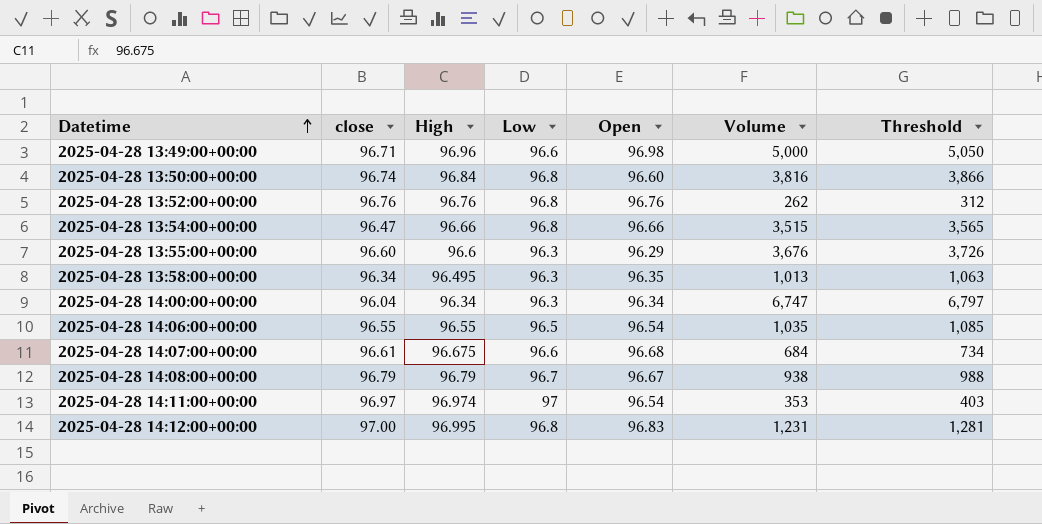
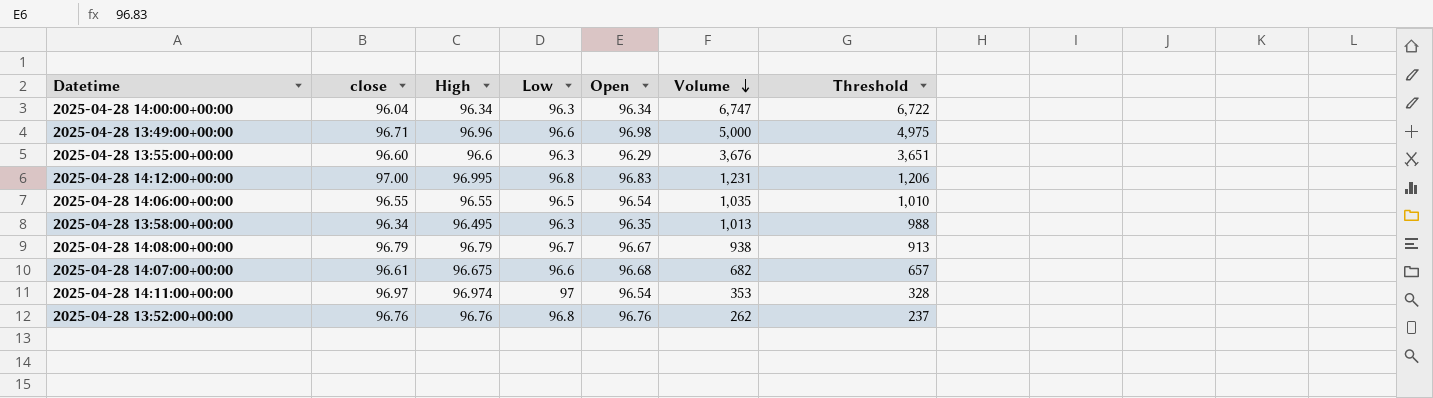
row order: Datetime ascending -> Volume descending
column Threshold | formula: [Volume] + 50 -> [Volume] - 25
row 2025-04-28 13:50:00+00:00: 96.74 | 96.84 | 96.8 | 96.60 | 3,816 | 3,866 -> none
row 2025-04-28 13:54:00+00:00: 96.47 | 96.66 | 96.8 | 96.66 | 3,515 | 3,565 -> none
2025-04-28 14:07:00+00:00 | Volume: 684 -> 682

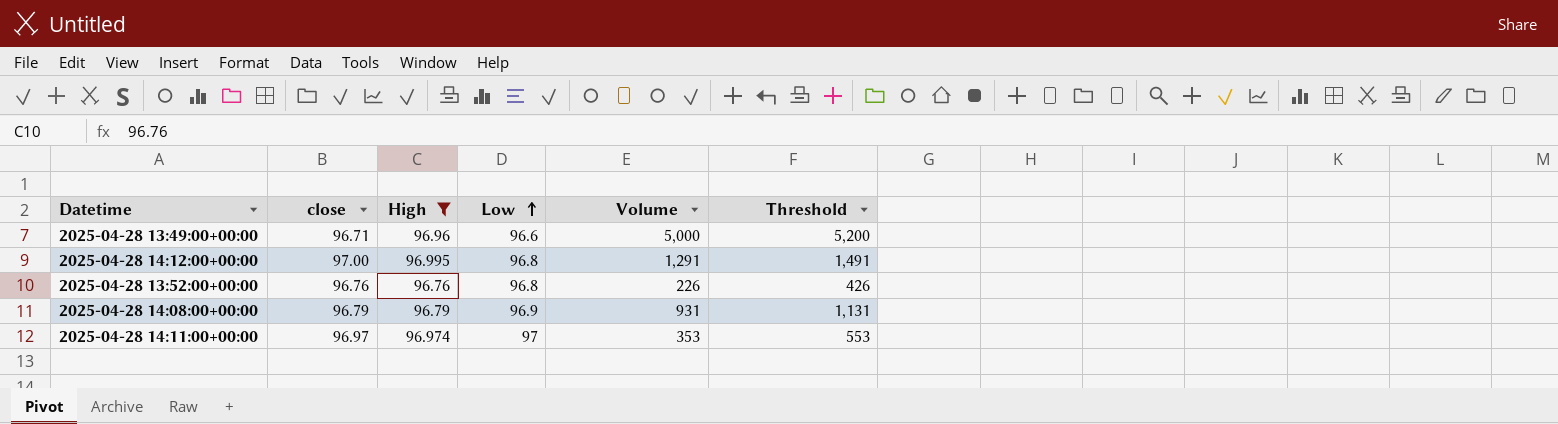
filter: none -> High >= 96.76
row order: Volume descending -> Low ascending
column Open | position: 5 -> none
column Threshold | formula: [Volume] - 25 -> [Volume] + 200
2025-04-28 14:12:00+00:00 | Volume: 1,231 -> 1,291
2025-04-28 13:52:00+00:00 | Volume: 262 -> 226
2025-04-28 14:08:00+00:00 | Low: 96.7 -> 96.9
2025-04-28 14:08:00+00:00 | Volume: 938 -> 931

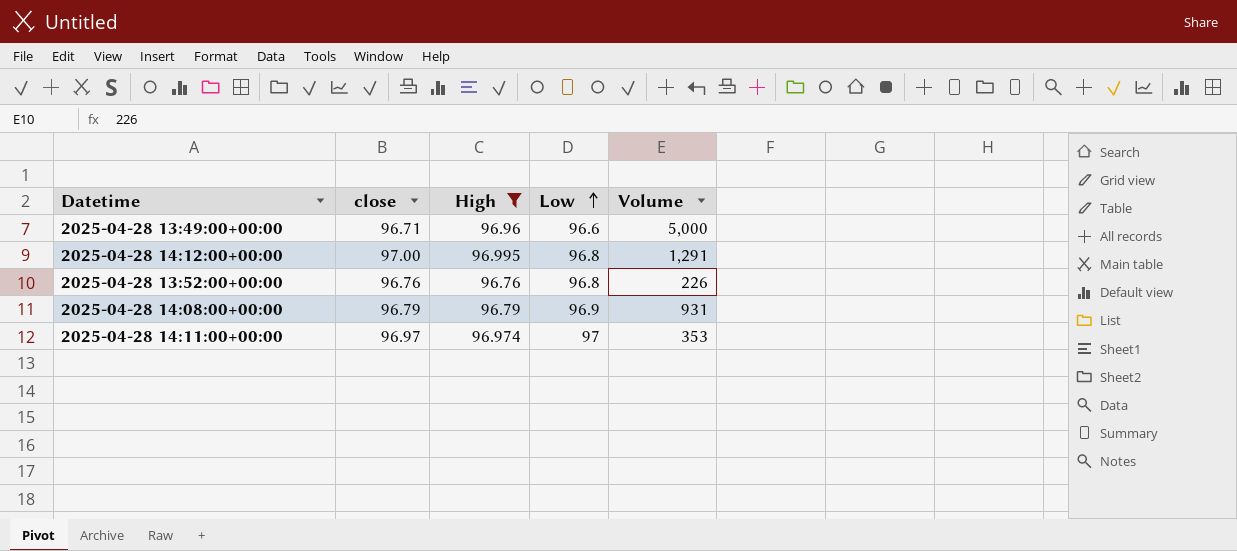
column Threshold | formula: [Volume] + 200 -> none

